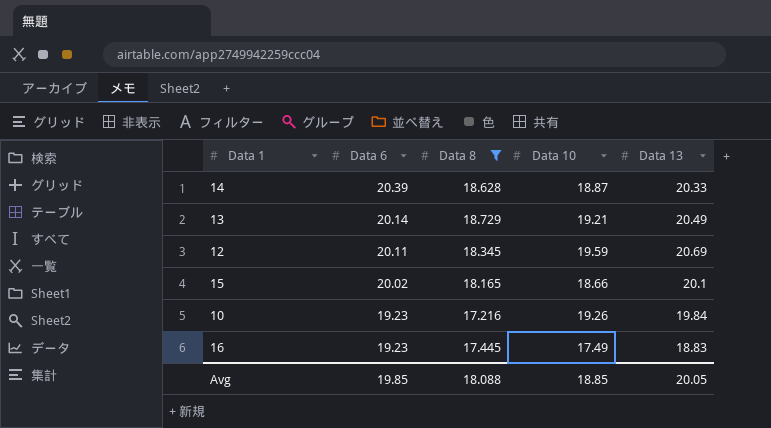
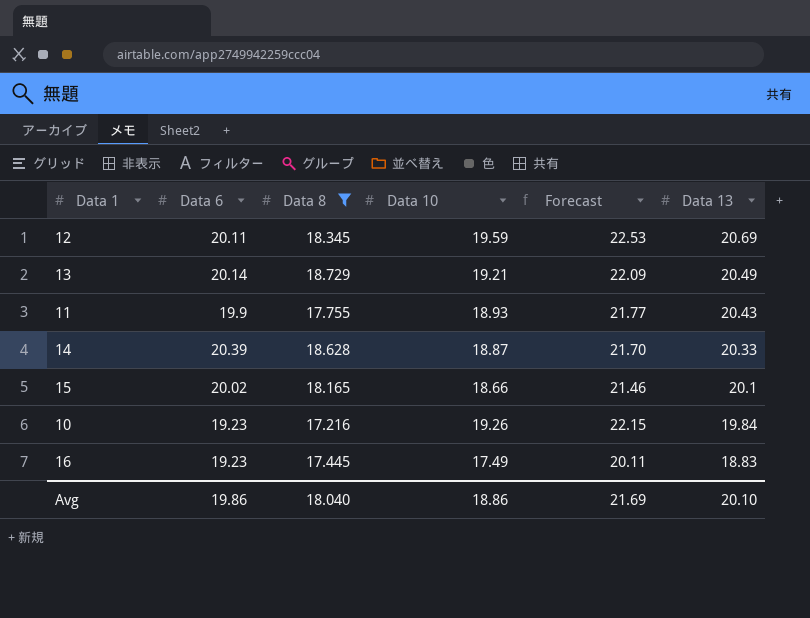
row order: Data 6 descending -> Data 13 descending
column Forecast | formula: none -> [Data 10] * 1.15
row 11: none -> 19.9 | 17.755 | 18.93 | 21.77 | 20.43
Avg | Data 6: 19.85 -> 19.86
Avg | Data 8: 18.088 -> 18.040
Avg | Data 10: 18.85 -> 18.86
Avg | Data 13: 20.05 -> 20.10

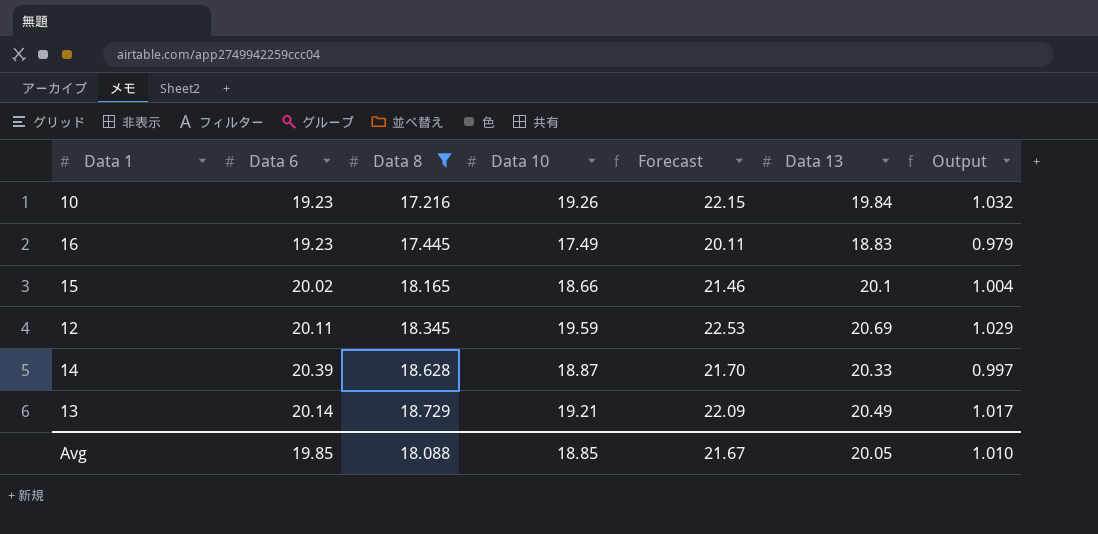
row order: Data 13 descending -> Data 8 ascending
column Output | formula: none -> [Data 13] / [Data 6]
row 11: 19.9 | 17.755 | 18.93 | 21.77 | 20.43 -> none
Avg | Data 6: 19.86 -> 19.85
Avg | Data 8: 18.040 -> 18.088
Avg | Data 10: 18.86 -> 18.85
Avg | Forecast: 21.69 -> 21.67
Avg | Data 13: 20.10 -> 20.05

